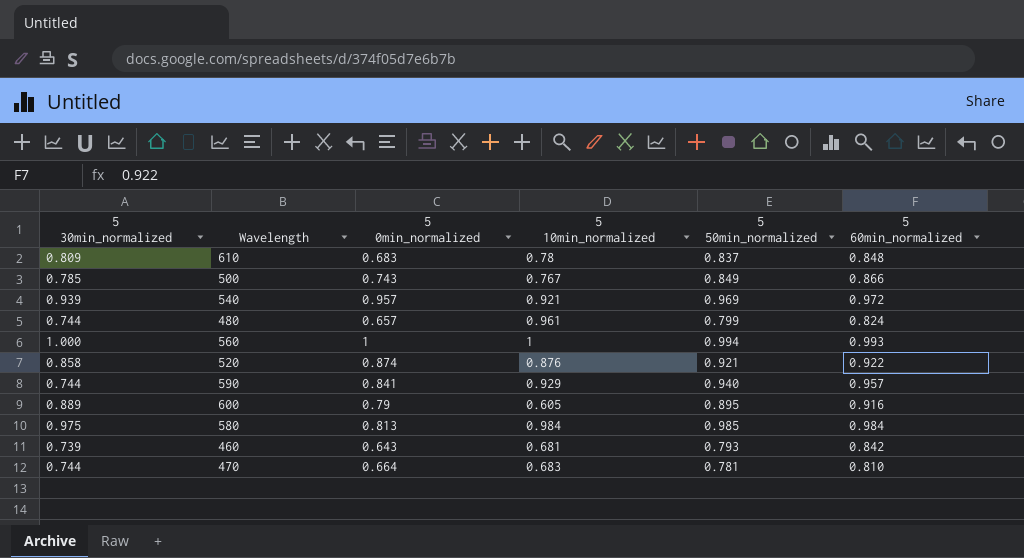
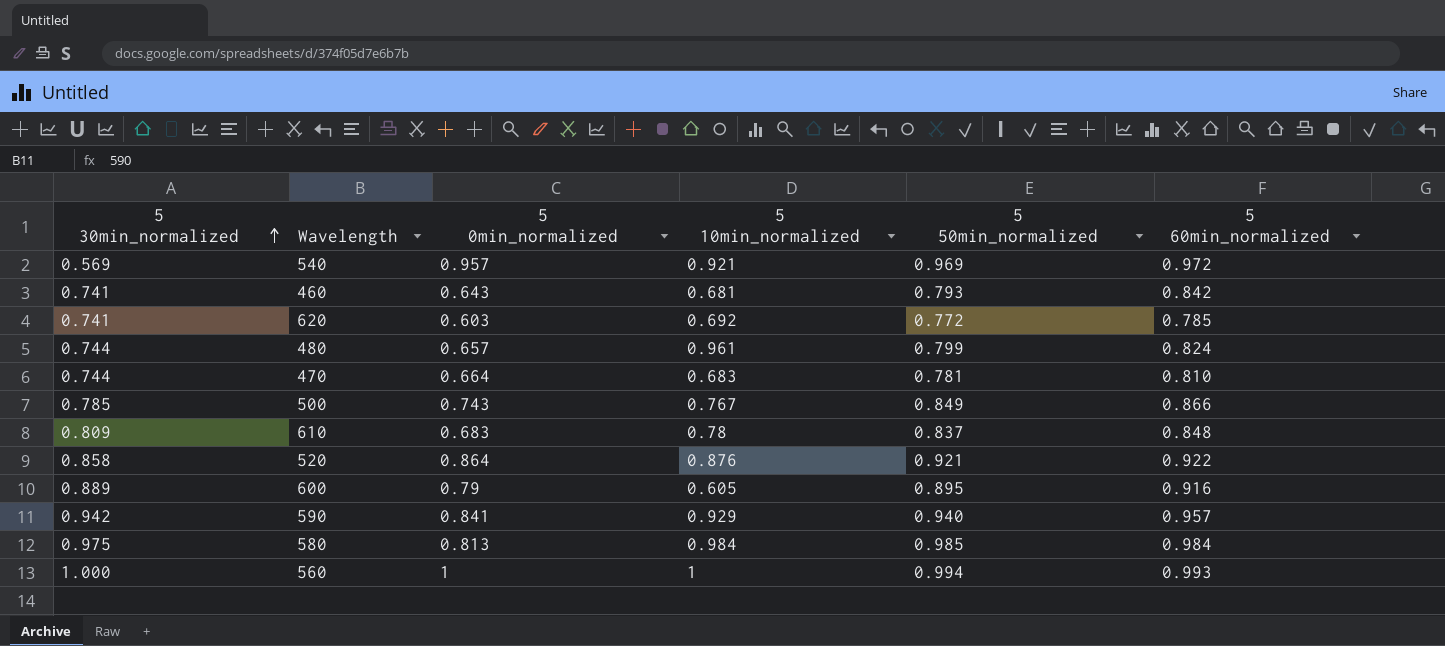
row order: none -> 5 30min_normalized ascending
540 | 5 30min_normalized: 0.939 -> 0.569
460 | 5 30min_normalized: 0.739 -> 0.741
row 620: none -> 0.741 | 0.603 | 0.692 | 0.772 | 0.785
520 | 5 0min_normalized: 0.874 -> 0.864
590 | 5 30min_normalized: 0.744 -> 0.942

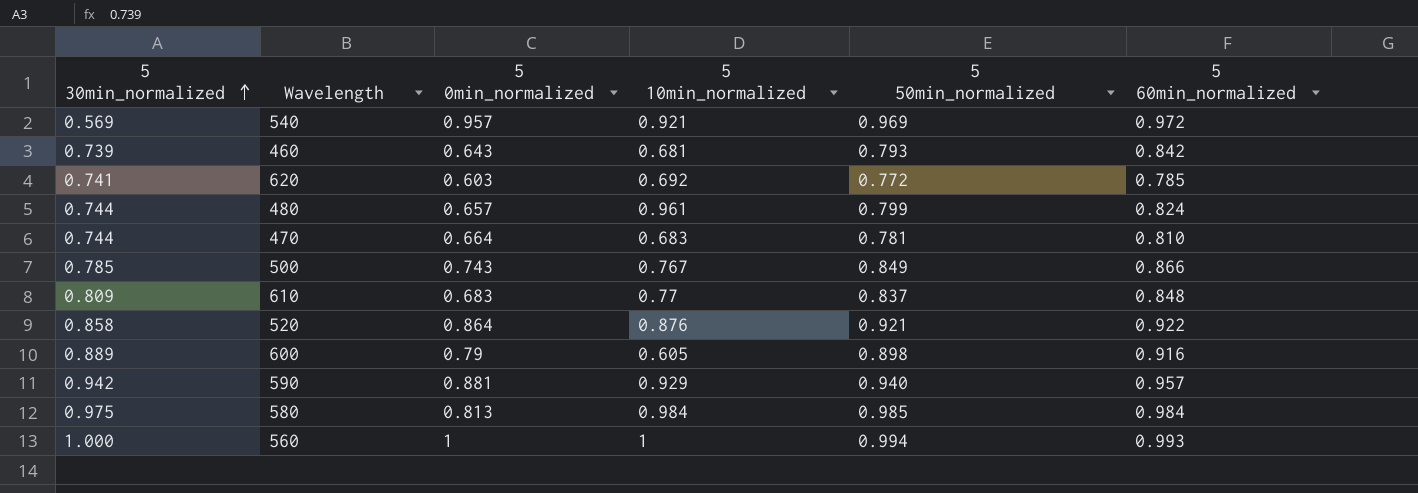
460 | 5 30min_normalized: 0.741 -> 0.739
610 | 5 10min_normalized: 0.78 -> 0.77
600 | 5 50min_normalized: 0.895 -> 0.898
590 | 5 0min_normalized: 0.841 -> 0.881

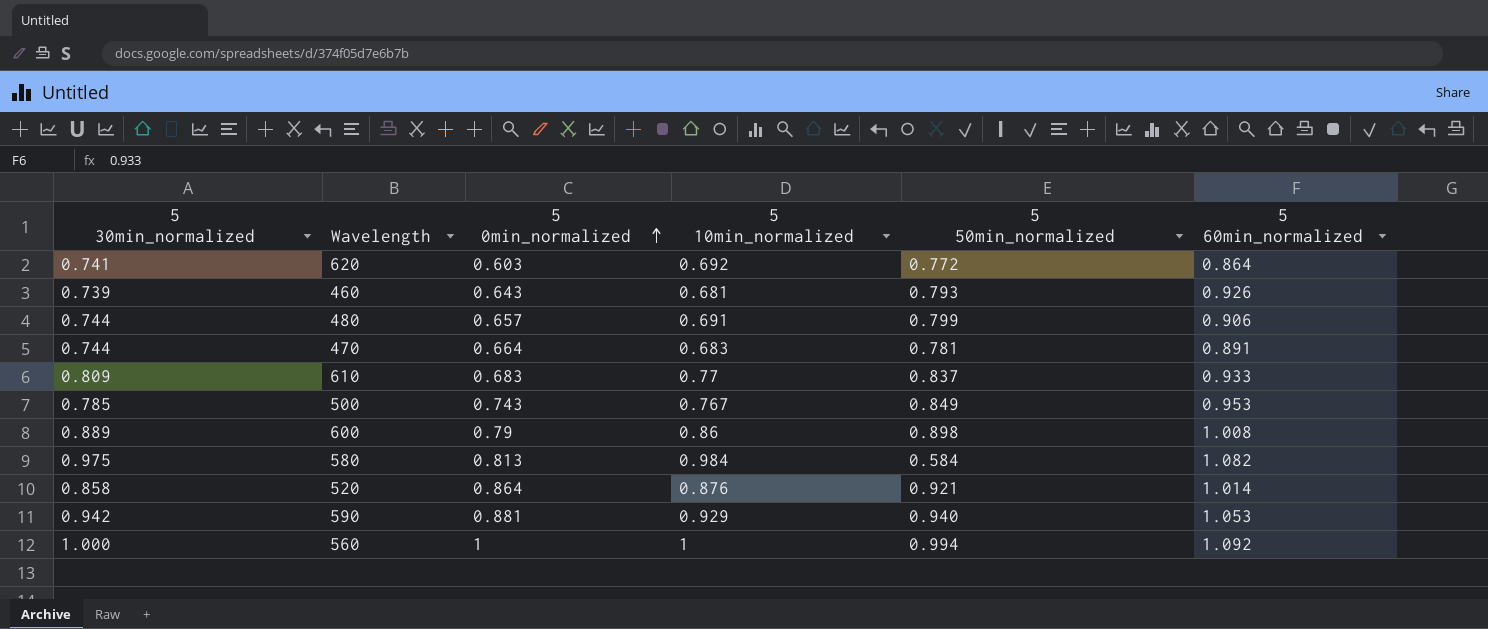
row order: 5 30min_normalized ascending -> 5 0min_normalized ascending
row 540: 0.569 | 0.957 | 0.921 | 0.969 | 0.972 -> none
620 | 5 60min_normalized: 0.785 -> 0.864
460 | 5 60min_normalized: 0.842 -> 0.926
480 | 5 10min_normalized: 0.961 -> 0.691
480 | 5 60min_normalized: 0.824 -> 0.906
470 | 5 60min_normalized: 0.810 -> 0.891
610 | 5 60min_normalized: 0.848 -> 0.933
500 | 5 60min_normalized: 0.866 -> 0.953
600 | 5 10min_normalized: 0.605 -> 0.86
600 | 5 60min_normalized: 0.916 -> 1.008
580 | 5 50min_normalized: 0.985 -> 0.584
580 | 5 60min_normalized: 0.984 -> 1.082
520 | 5 60min_normalized: 0.922 -> 1.014
590 | 5 60min_normalized: 0.957 -> 1.053
560 | 5 60min_normalized: 0.993 -> 1.092

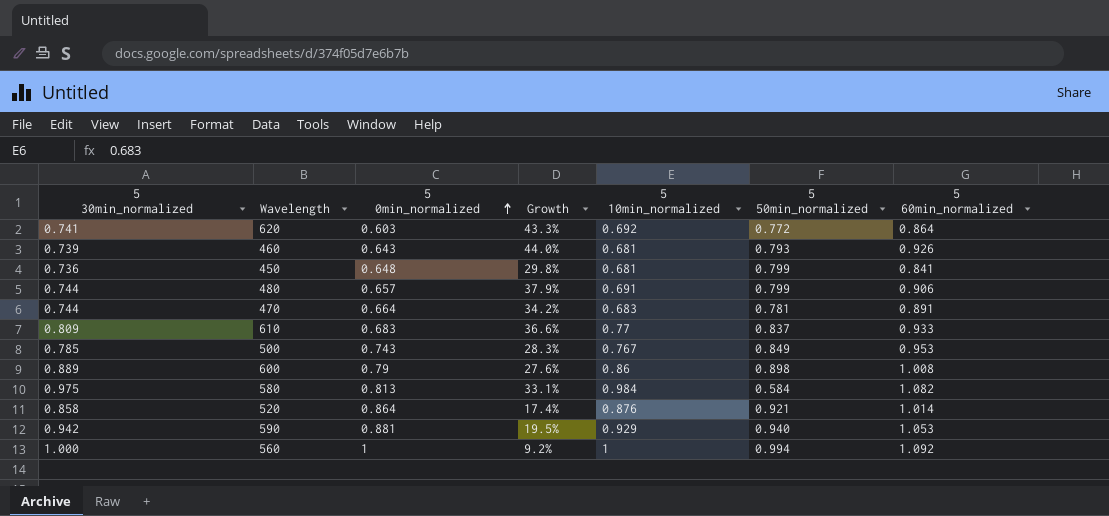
column Growth | formula: none -> ([5 60min_normalized] - [5 0min_normalized]) / [5 0min_normalized]
row 450: none -> 0.736 | 0.648 | 29.8% | 0.681 | 0.799 | 0.841

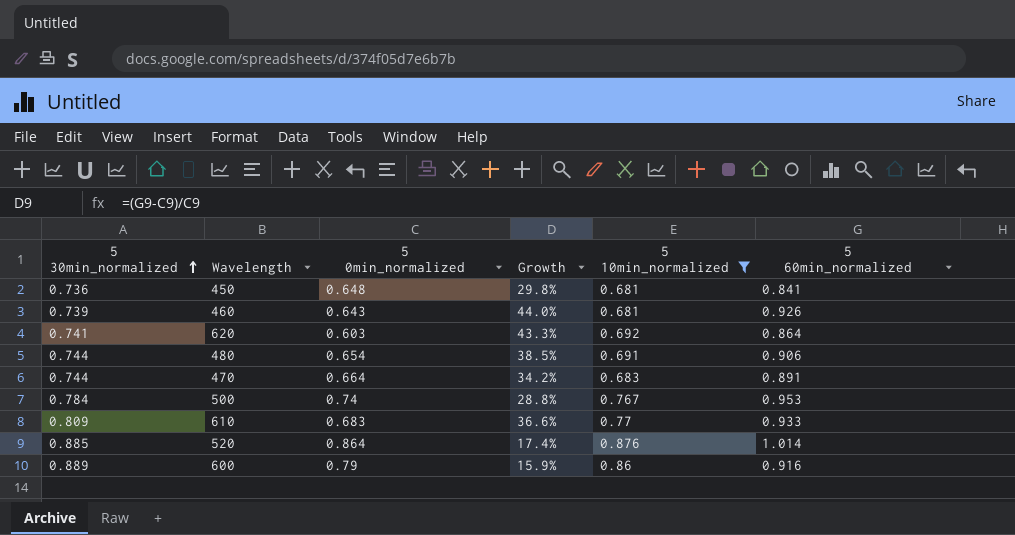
filter: none -> 5 10min_normalized <= 0.876
row order: 5 0min_normalized ascending -> 5 30min_normalized ascending
column 5 50min_normalized | position: 6 -> none
480 | 5 0min_normalized: 0.657 -> 0.654
480 | Growth: 37.9% -> 38.5%
500 | 5 30min_normalized: 0.785 -> 0.784
500 | 5 0min_normalized: 0.743 -> 0.74
500 | Growth: 28.3% -> 28.8%
520 | 5 30min_normalized: 0.858 -> 0.885
600 | Growth: 27.6% -> 15.9%
600 | 5 60min_normalized: 1.008 -> 0.916

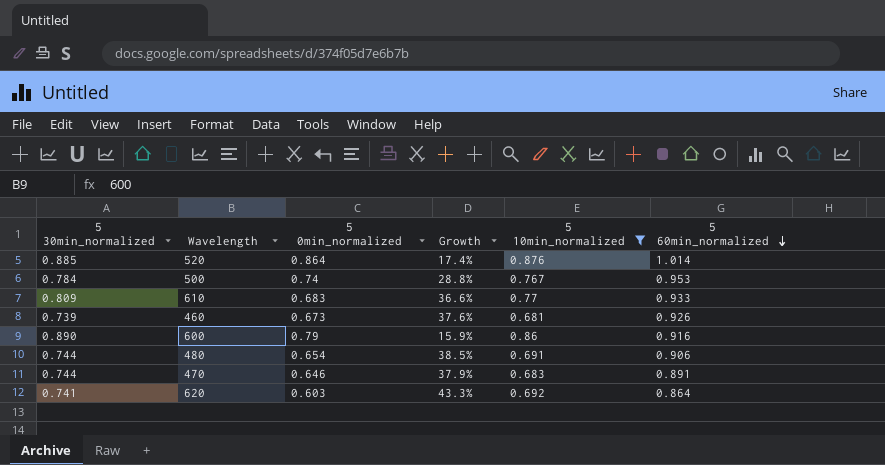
row order: 5 30min_normalized ascending -> 5 60min_normalized descending
row 450: 0.736 | 0.648 | 29.8% | 0.681 | 0.841 -> none
460 | 5 0min_normalized: 0.643 -> 0.673
460 | Growth: 44.0% -> 37.6%
600 | 5 30min_normalized: 0.889 -> 0.890
470 | 5 0min_normalized: 0.664 -> 0.646
470 | Growth: 34.2% -> 37.9%

